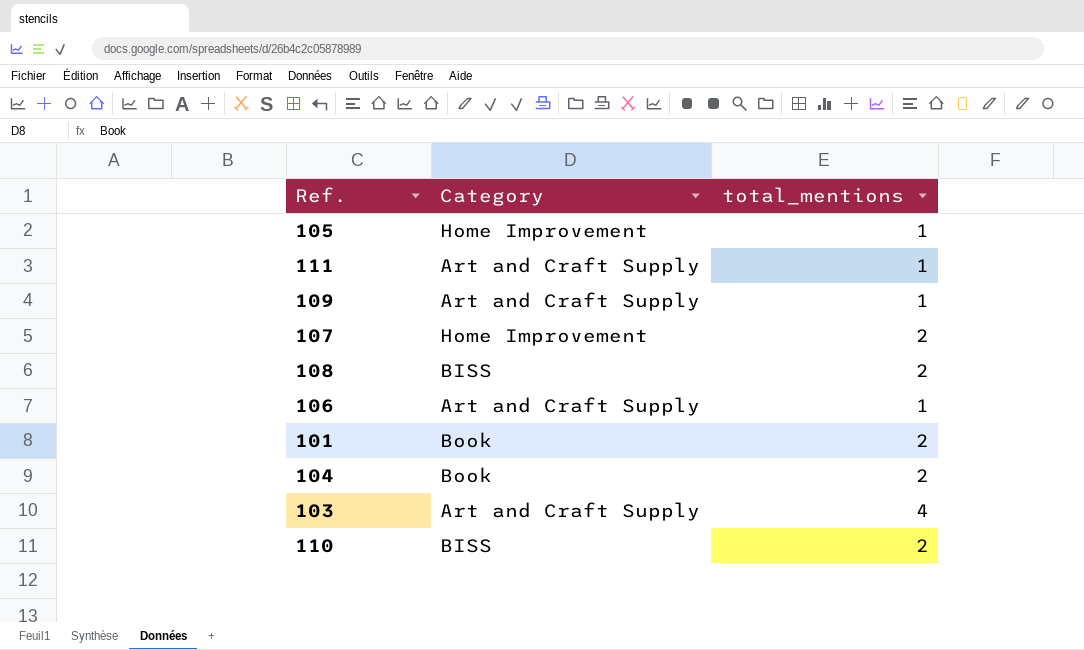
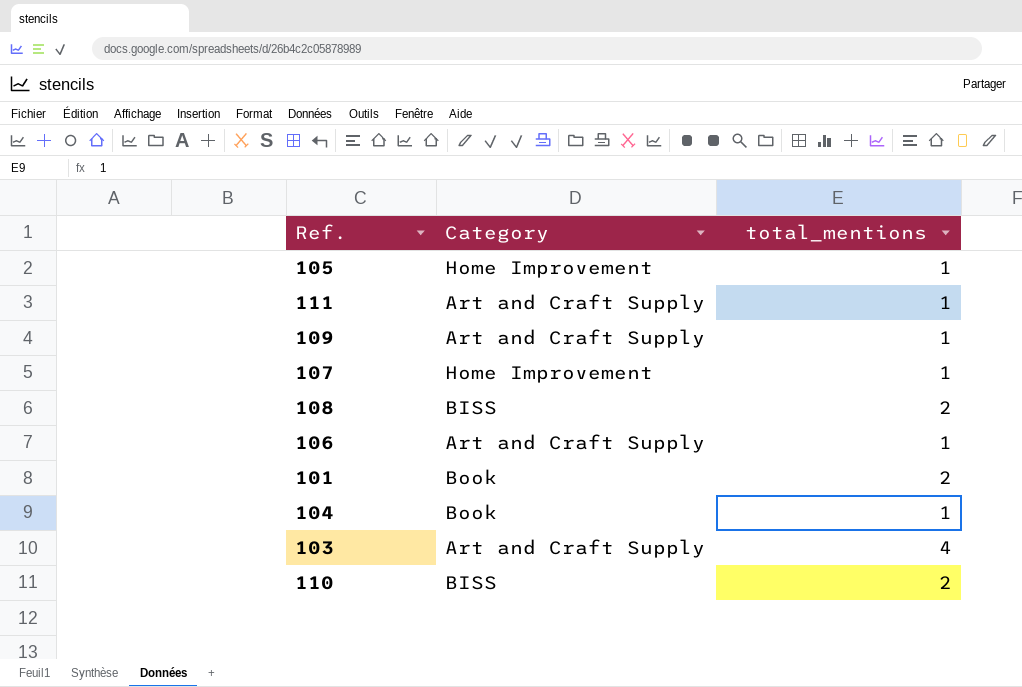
107 | total_mentions: 2 -> 1
104 | total_mentions: 2 -> 1

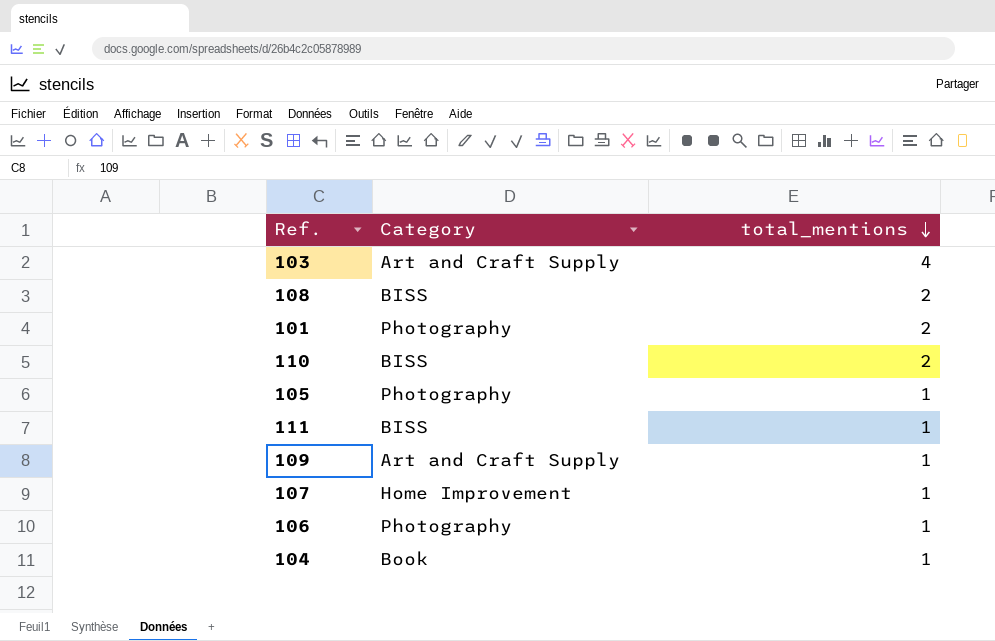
row order: none -> total_mentions descending
101 | Category: Book -> Photography
105 | Category: Home Improvement -> Photography
111 | Category: Art and Craft Supply -> BISS
106 | Category: Art and Craft Supply -> Photography

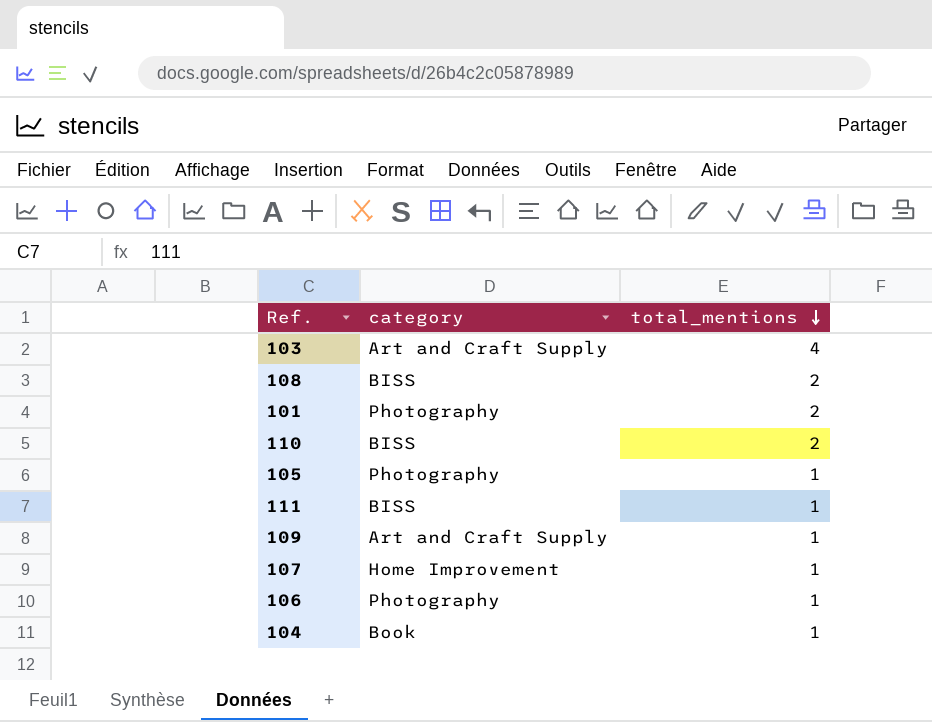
column name: Category -> category

